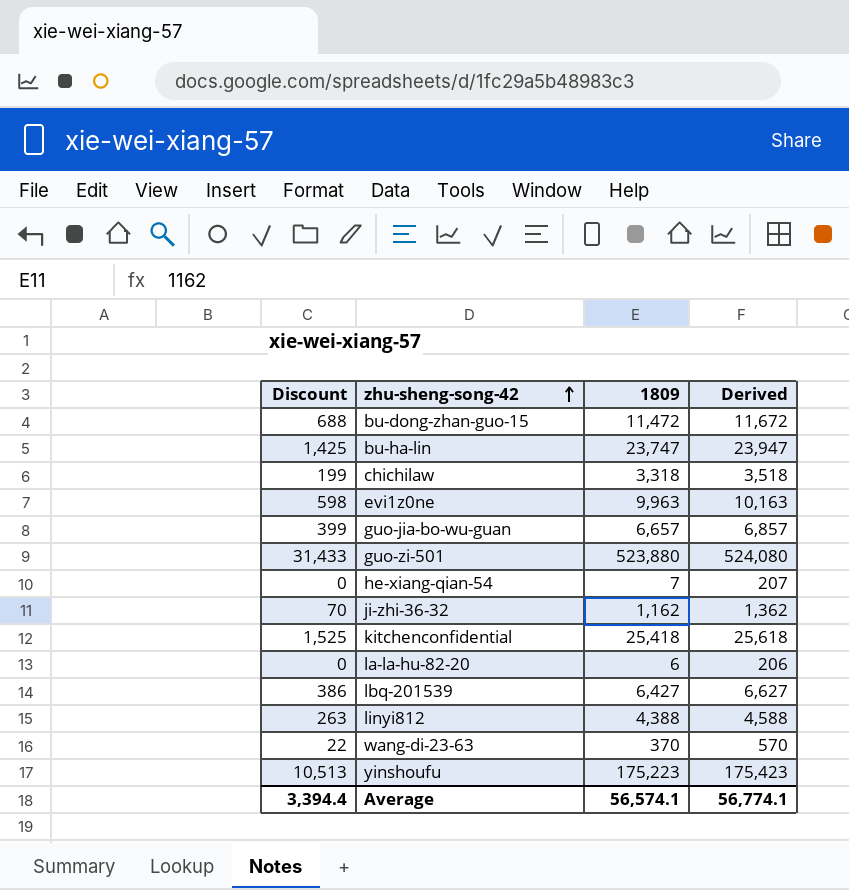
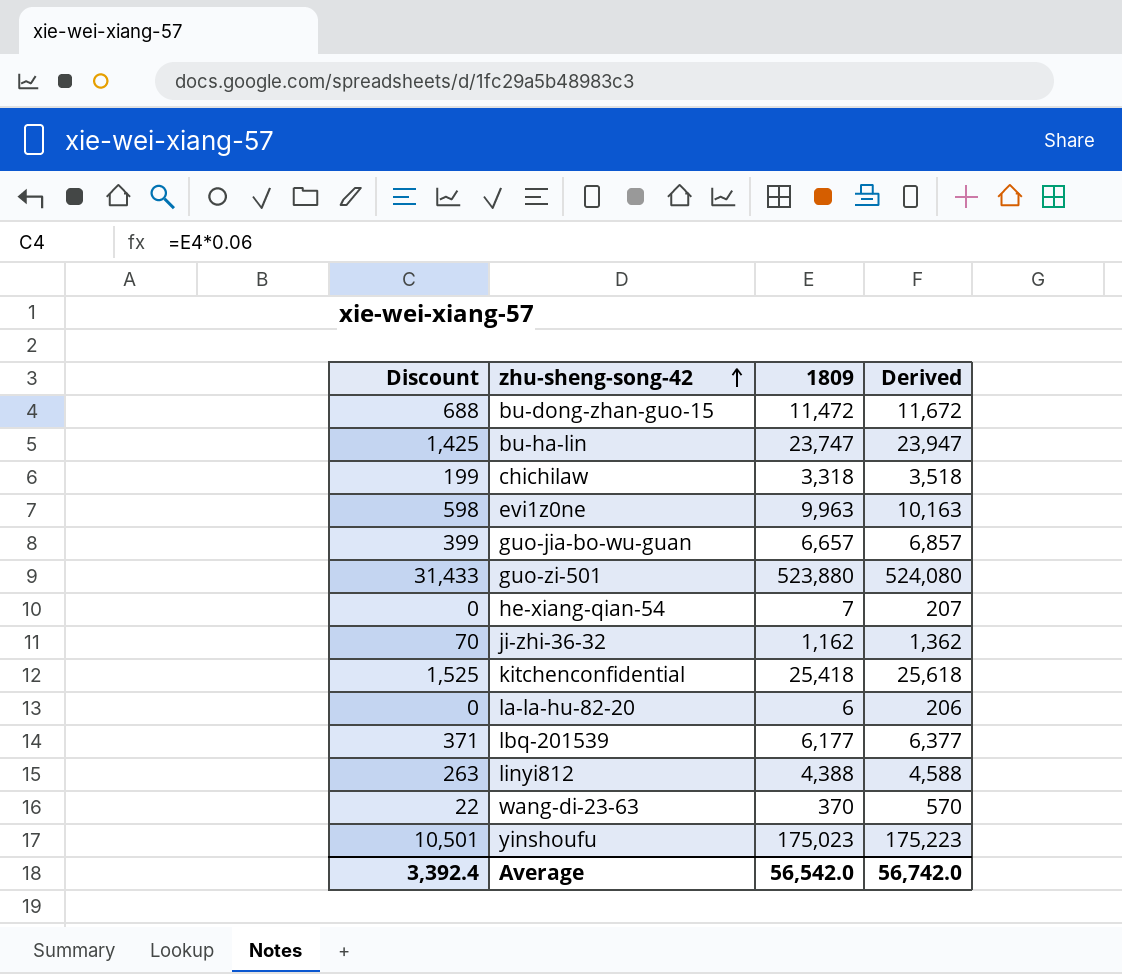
lbq-201539 | Discount: 386 -> 371
lbq-201539 | 1809: 6,427 -> 6,177
lbq-201539 | Derived: 6,627 -> 6,377
yinshoufu | Discount: 10,513 -> 10,501
yinshoufu | 1809: 175,223 -> 175,023
yinshoufu | Derived: 175,423 -> 175,223
Average | Discount: 3,394.4 -> 3,392.4
Average | 1809: 56,574.1 -> 56,542.0
Average | Derived: 56,774.1 -> 56,742.0

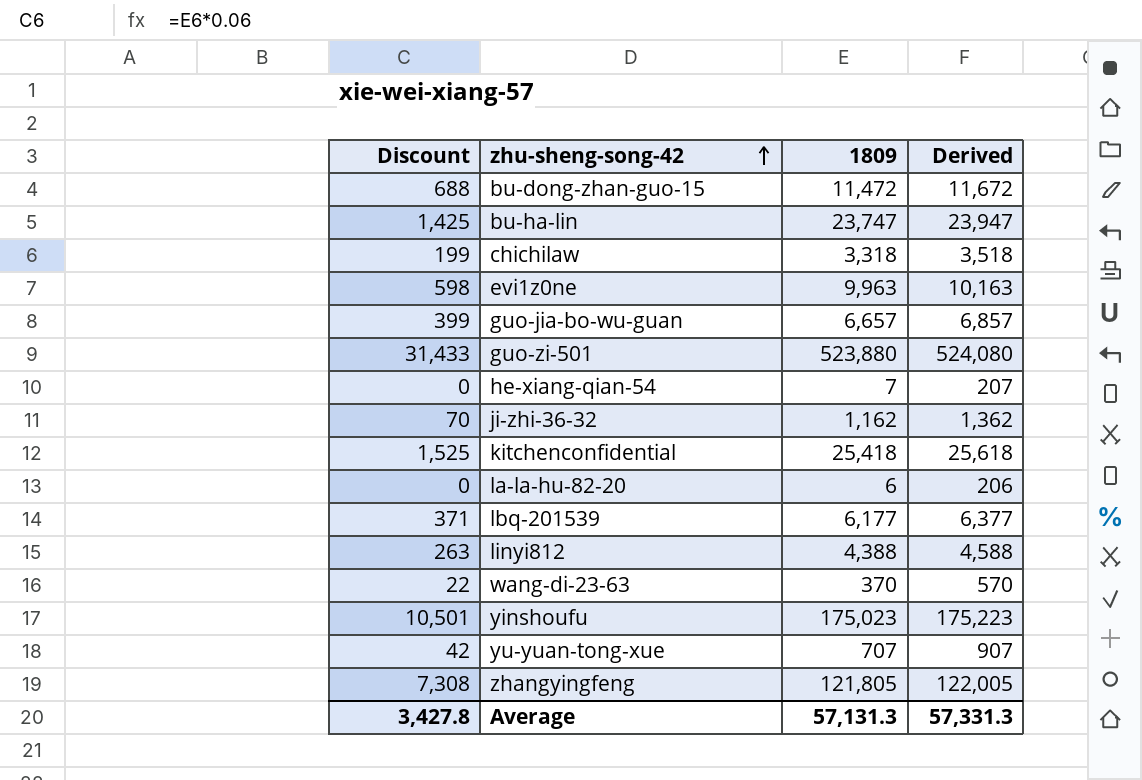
row yu-yuan-tong-xue: none -> 42 | 707 | 907
row zhangyingfeng: none -> 7,308 | 121,805 | 122,005
Average | Discount: 3,392.4 -> 3,427.8
Average | 1809: 56,542.0 -> 57,131.3
Average | Derived: 56,742.0 -> 57,331.3

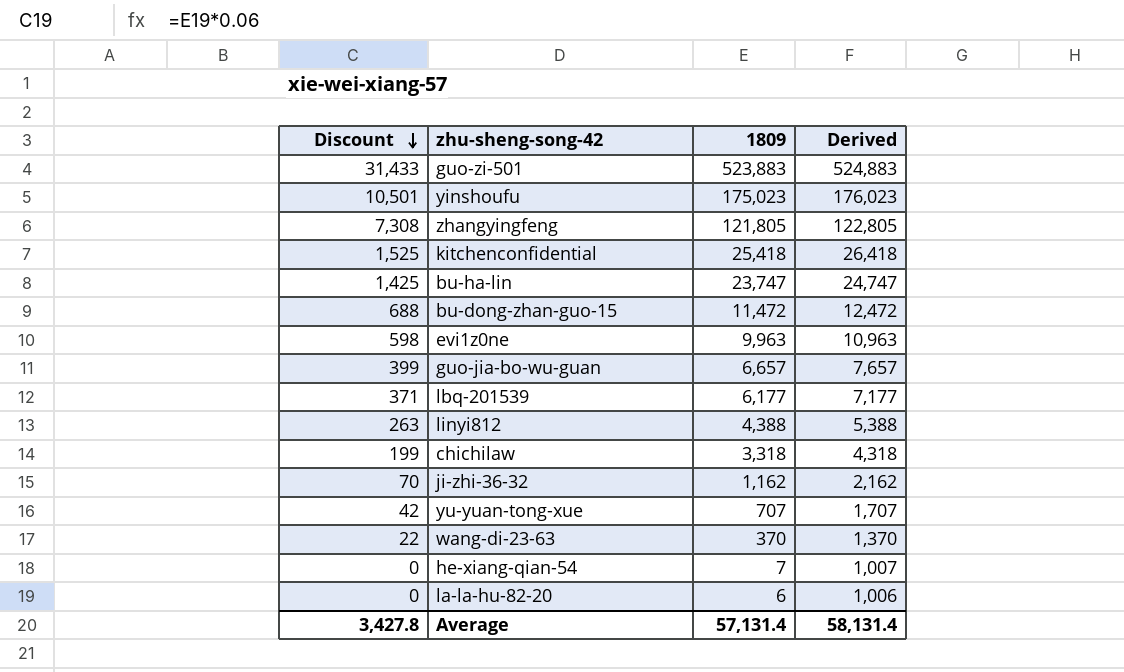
row order: zhu-sheng-song-42 ascending -> Discount descending
column Derived | formula: [1809] + 200 -> [1809] + 1000
guo-zi-501 | 1809: 523,880 -> 523,883
Average | 1809: 57,131.3 -> 57,131.4
Average | Derived: 57,331.3 -> 58,131.4

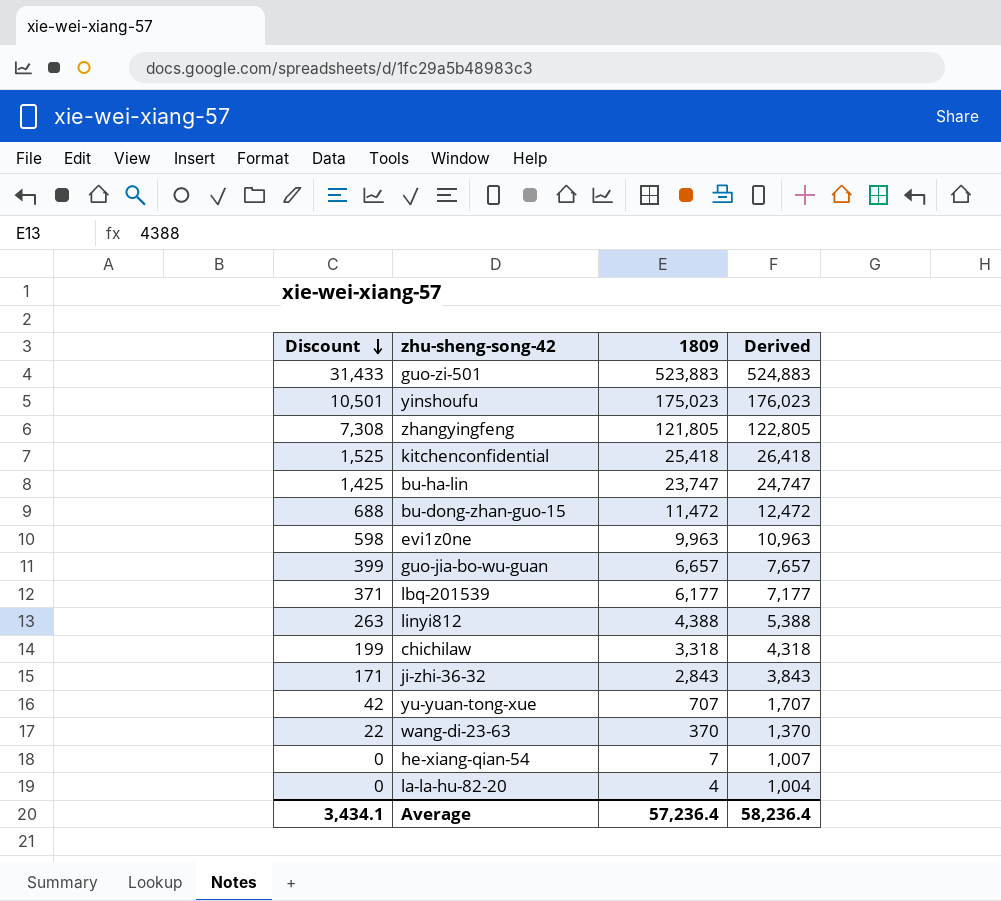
ji-zhi-36-32 | Discount: 70 -> 171
ji-zhi-36-32 | 1809: 1,162 -> 2,843
ji-zhi-36-32 | Derived: 2,162 -> 3,843
la-la-hu-82-20 | 1809: 6 -> 4
la-la-hu-82-20 | Derived: 1,006 -> 1,004
Average | Discount: 3,427.8 -> 3,434.1
Average | 1809: 57,131.4 -> 57,236.4
Average | Derived: 58,131.4 -> 58,236.4

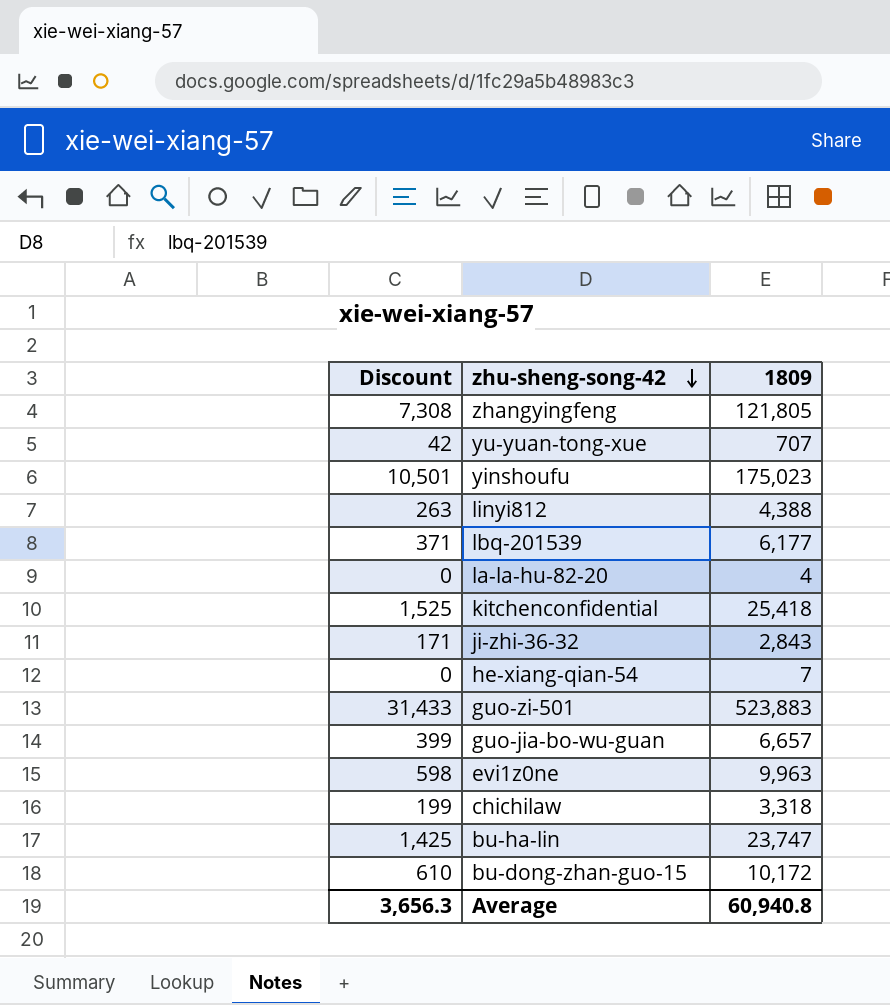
row order: Discount descending -> zhu-sheng-song-42 descending
column Derived | formula: [1809] + 1000 -> none
row wang-di-23-63: 22 | 370 | 1,370 -> none
bu-dong-zhan-guo-15 | Discount: 688 -> 610
bu-dong-zhan-guo-15 | 1809: 11,472 -> 10,172
Average | Discount: 3,434.1 -> 3,656.3
Average | 1809: 57,236.4 -> 60,940.8

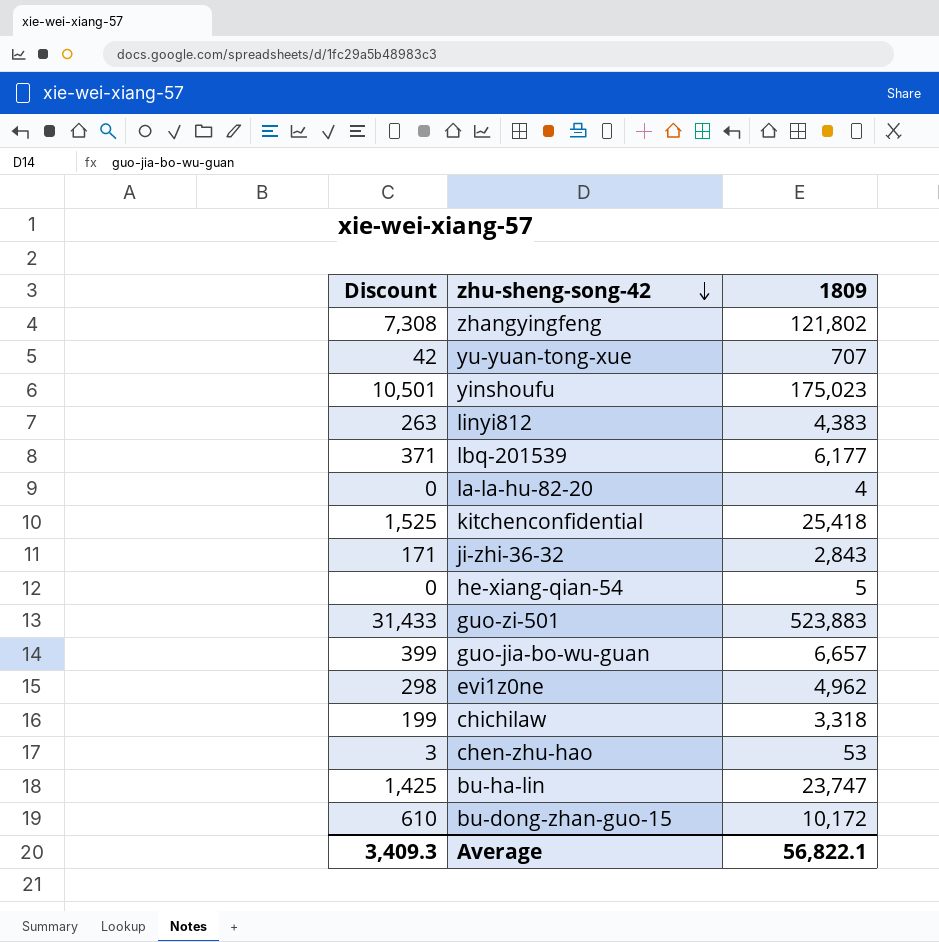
zhangyingfeng | 1809: 121,805 -> 121,802
linyi812 | 1809: 4,388 -> 4,383
he-xiang-qian-54 | 1809: 7 -> 5
evi1z0ne | Discount: 598 -> 298
evi1z0ne | 1809: 9,963 -> 4,962
row chen-zhu-hao: none -> 3 | 53
Average | Discount: 3,656.3 -> 3,409.3
Average | 1809: 60,940.8 -> 56,822.1

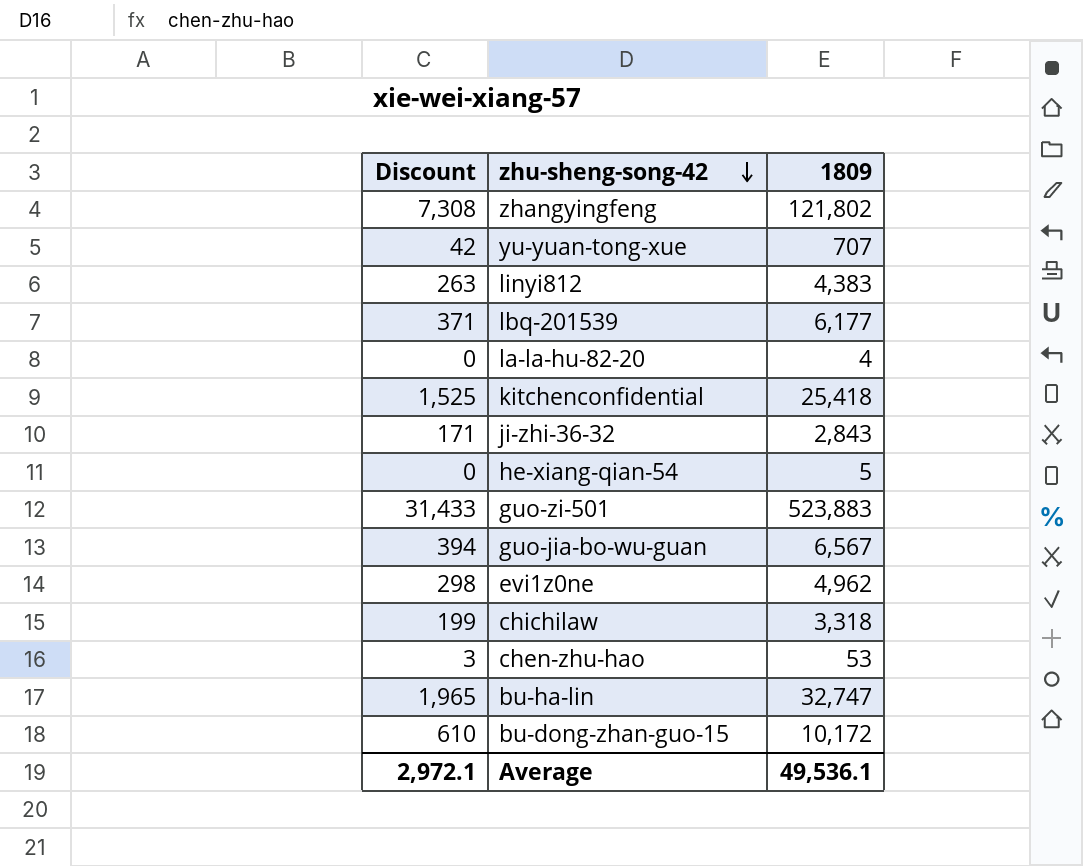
row yinshoufu: 10,501 | 175,023 -> none
guo-jia-bo-wu-guan | Discount: 399 -> 394
guo-jia-bo-wu-guan | 1809: 6,657 -> 6,567
bu-ha-lin | Discount: 1,425 -> 1,965
bu-ha-lin | 1809: 23,747 -> 32,747
Average | Discount: 3,409.3 -> 2,972.1
Average | 1809: 56,822.1 -> 49,536.1

